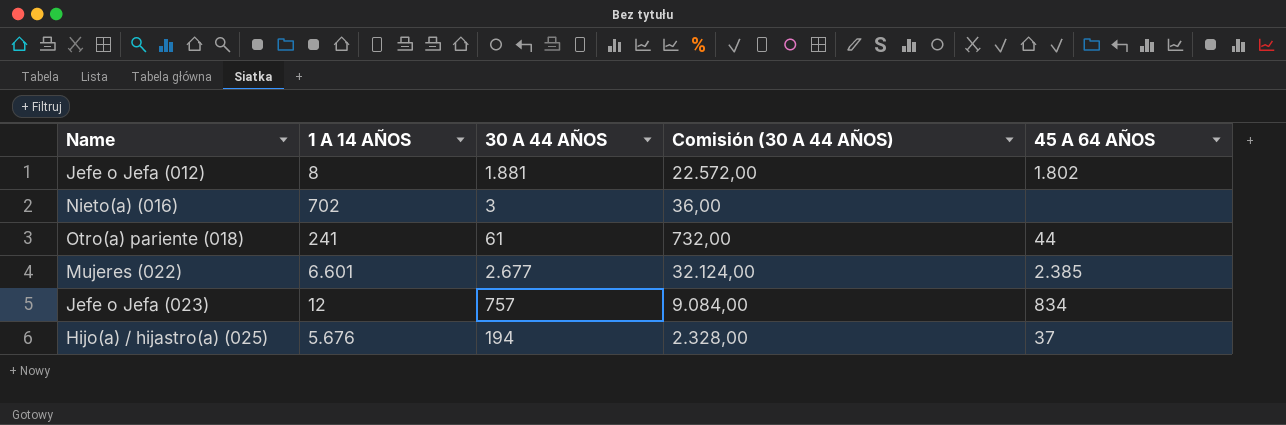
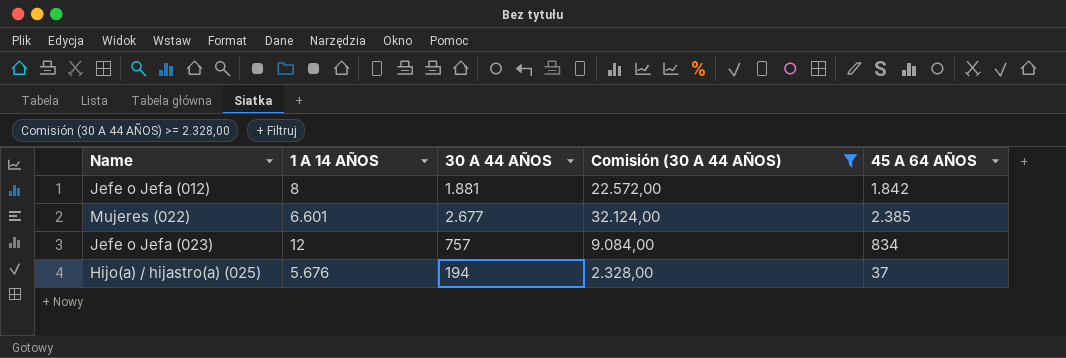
filter: none -> Comisión (30 A 44 AÑOS) >= 2.328,00
Jefe o Jefa (012) | 45 A 64 AÑOS: 1.802 -> 1.842

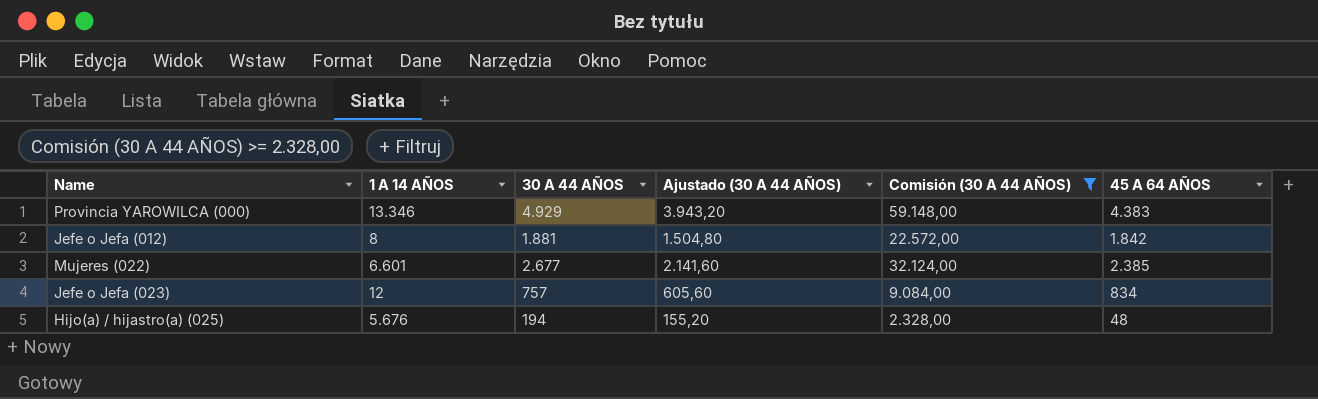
column Ajustado (30 A 44 AÑOS) | formula: none -> [30 A 44 AÑOS] * 0,8
row Provincia YAROWILCA (000): none -> 13.346 | 4.929 | 3.943,20 | 59.148,00 | 4.383
Hijo(a) / hijastro(a) (025) | 45 A 64 AÑOS: 37 -> 48

